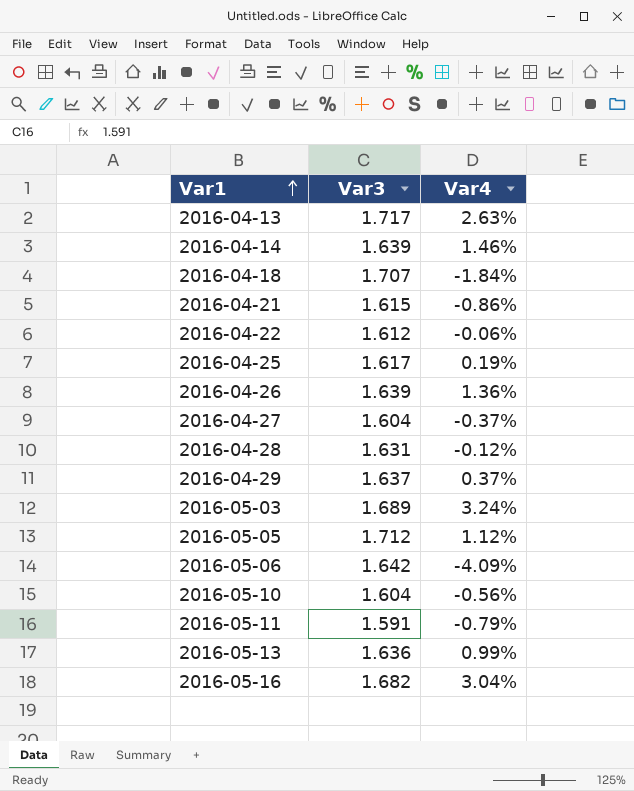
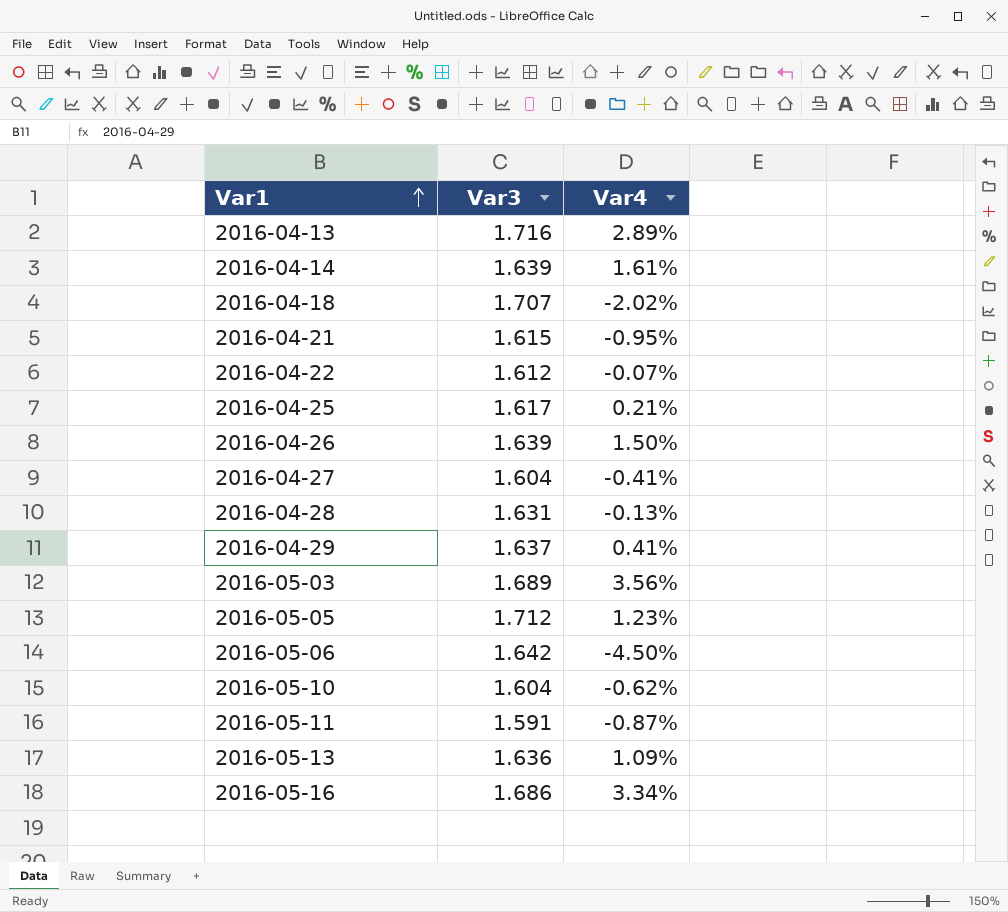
2016-04-13 | Var3: 1.717 -> 1.716
2016-04-13 | Var4: 2.63% -> 2.89%
2016-04-14 | Var4: 1.46% -> 1.61%
2016-04-18 | Var4: -1.84% -> -2.02%
2016-04-21 | Var4: -0.86% -> -0.95%
2016-04-22 | Var4: -0.06% -> -0.07%
2016-04-25 | Var4: 0.19% -> 0.21%
2016-04-26 | Var4: 1.36% -> 1.50%
2016-04-27 | Var4: -0.37% -> -0.41%
2016-04-28 | Var4: -0.12% -> -0.13%
2016-04-29 | Var4: 0.37% -> 0.41%
2016-05-03 | Var4: 3.24% -> 3.56%
2016-05-05 | Var4: 1.12% -> 1.23%
2016-05-06 | Var4: -4.09% -> -4.50%
2016-05-10 | Var4: -0.56% -> -0.62%
2016-05-11 | Var4: -0.79% -> -0.87%
2016-05-13 | Var4: 0.99% -> 1.09%
2016-05-16 | Var3: 1.682 -> 1.686
2016-05-16 | Var4: 3.04% -> 3.34%

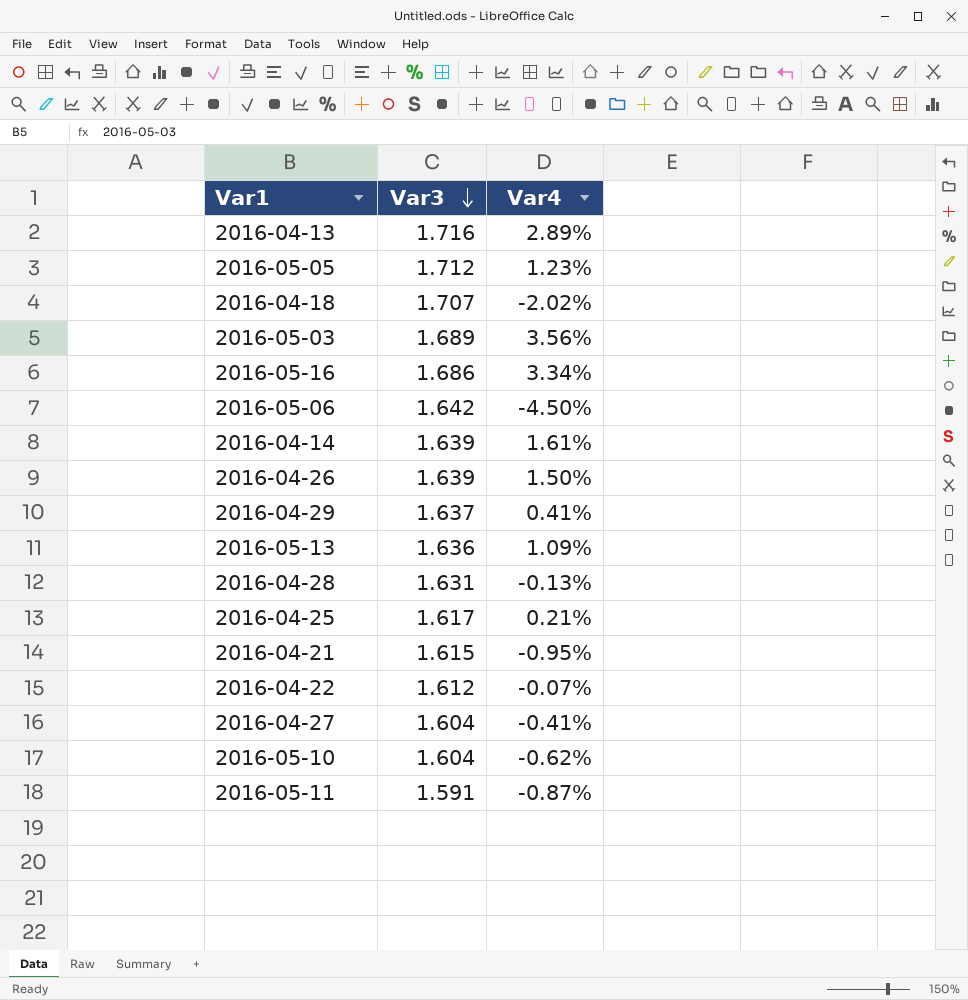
row order: Var1 ascending -> Var3 descending

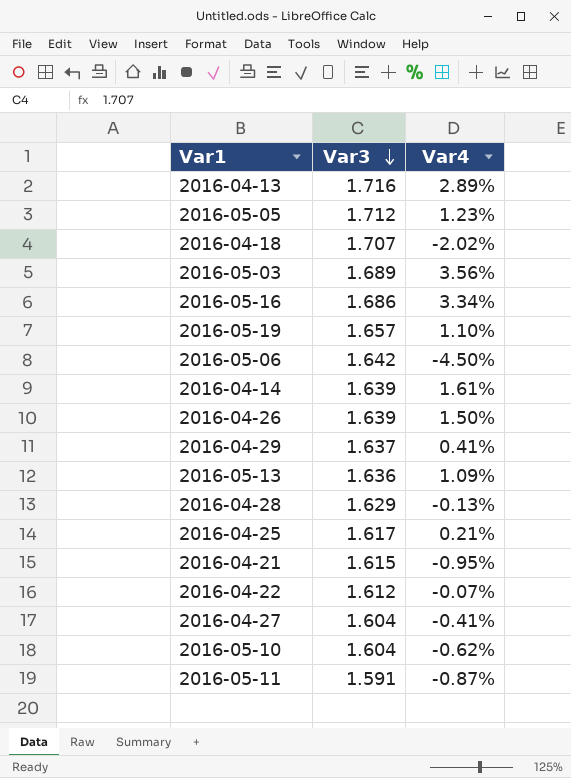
row 2016-05-19: none -> 1.657 | 1.10%
2016-04-28 | Var3: 1.631 -> 1.629

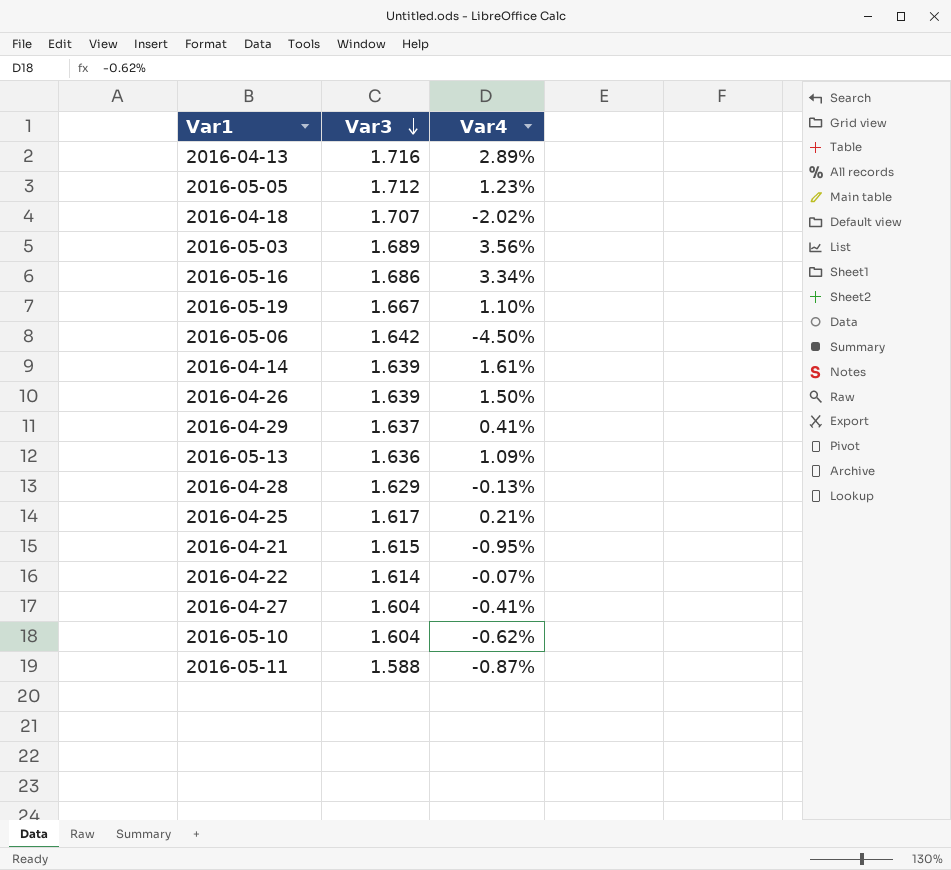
2016-05-19 | Var3: 1.657 -> 1.667
2016-04-22 | Var3: 1.612 -> 1.614
2016-05-11 | Var3: 1.591 -> 1.588

